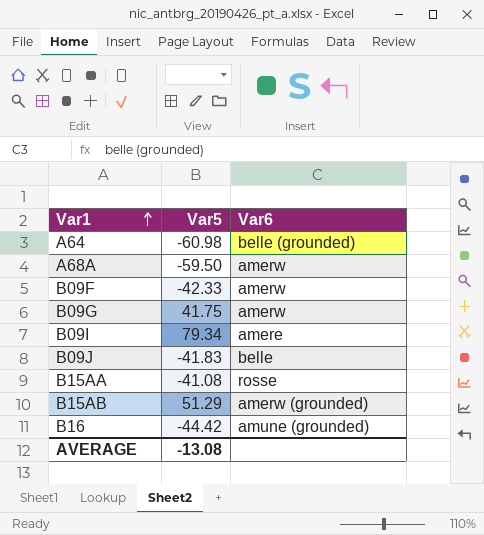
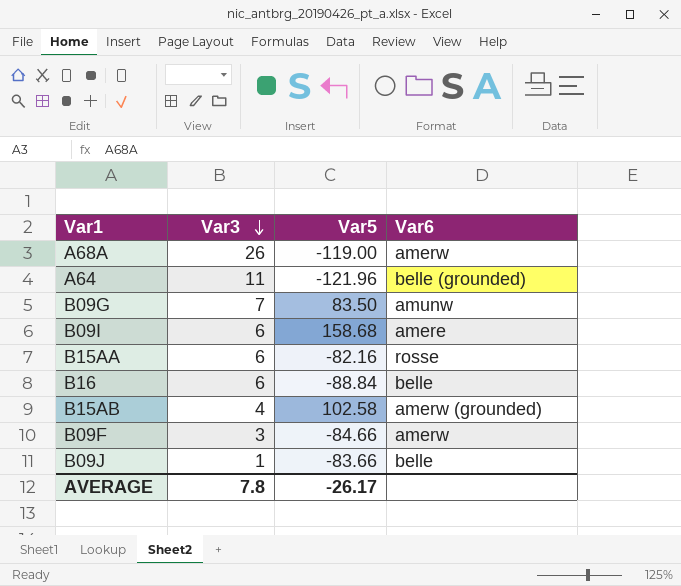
row order: Var1 ascending -> Var3 descending
column Var3 | position: none -> 2
A68A | Var5: -59.50 -> -119.00
A64 | Var5: -60.98 -> -121.96
B09G | Var5: 41.75 -> 83.50
B09G | Var6: amerw -> amunw
B09I | Var5: 79.34 -> 158.68
B15AA | Var5: -41.08 -> -82.16
B16 | Var5: -44.42 -> -88.84
B16 | Var6: amune (grounded) -> belle
B15AB | Var5: 51.29 -> 102.58
B09F | Var5: -42.33 -> -84.66
B09J | Var5: -41.83 -> -83.66
AVERAGE | Var5: -13.08 -> -26.17

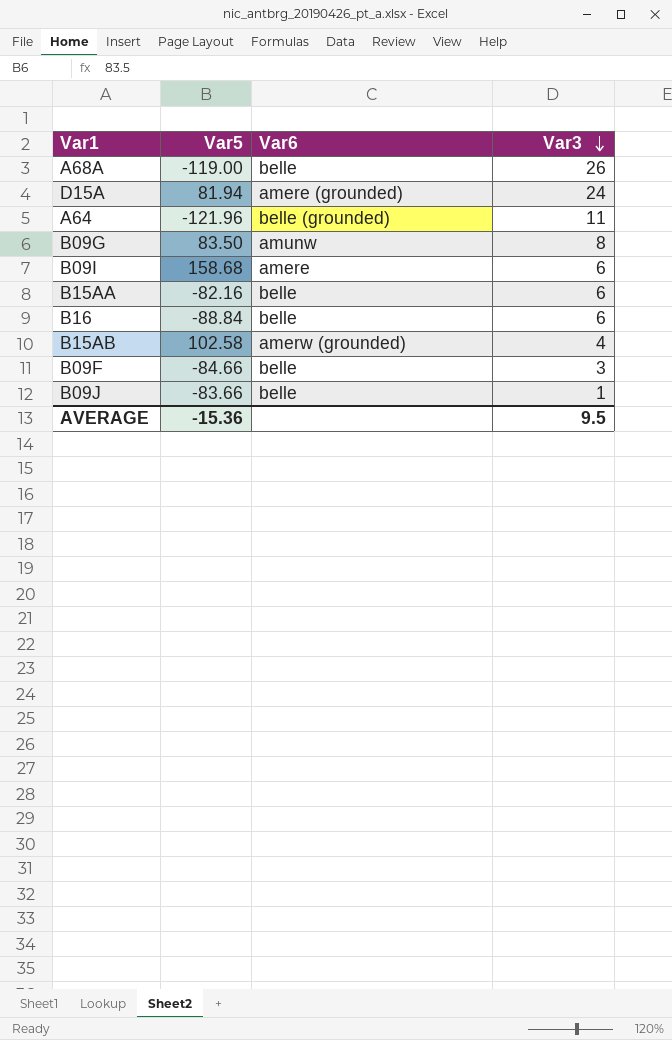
column Var3 | position: 2 -> 4
A68A | Var6: amerw -> belle
row D15A: none -> 81.94 | amere (grounded) | 24
B09G | Var3: 7 -> 8
B15AA | Var6: rosse -> belle
B09F | Var6: amerw -> belle
AVERAGE | Var5: -26.17 -> -15.36
AVERAGE | Var3: 7.8 -> 9.5

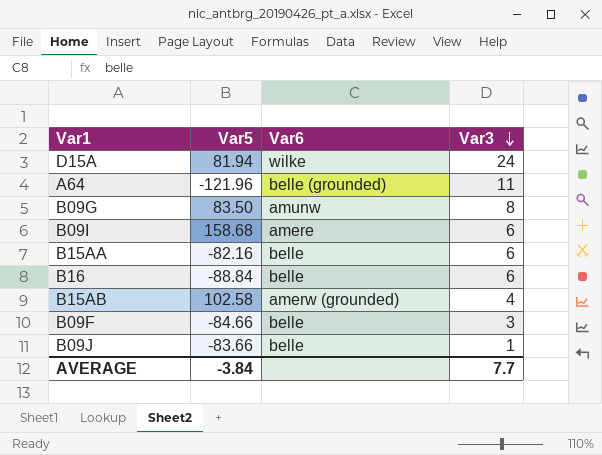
row A68A: -119.00 | belle | 26 -> none
D15A | Var6: amere (grounded) -> wilke
AVERAGE | Var5: -15.36 -> -3.84
AVERAGE | Var3: 9.5 -> 7.7

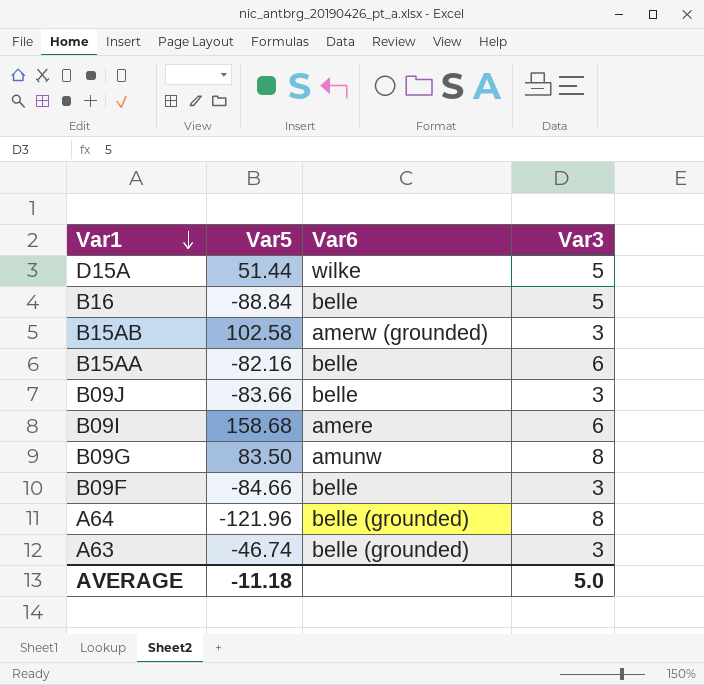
row order: Var3 descending -> Var1 descending
D15A | Var5: 81.94 -> 51.44
D15A | Var3: 24 -> 5
B16 | Var3: 6 -> 5
B15AB | Var3: 4 -> 3
B09J | Var3: 1 -> 3
A64 | Var3: 11 -> 8
row A63: none -> -46.74 | belle (grounded) | 3
AVERAGE | Var5: -3.84 -> -11.18
AVERAGE | Var3: 7.7 -> 5.0

